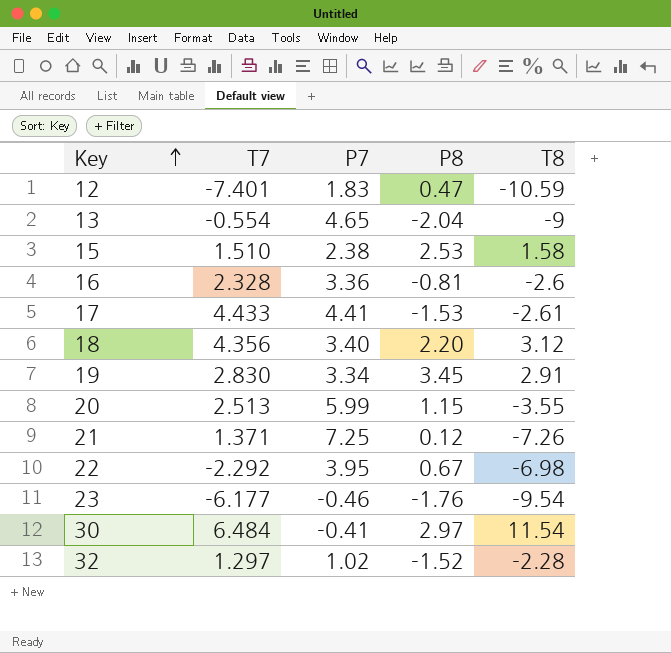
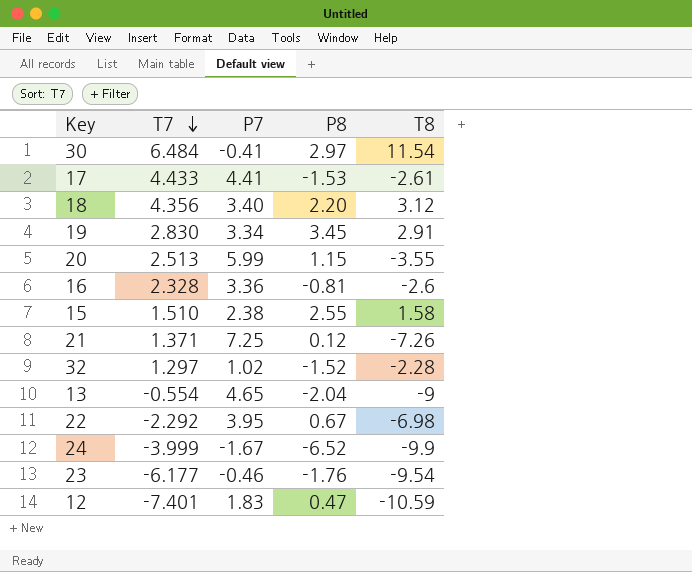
row order: Key ascending -> T7 descending
15 | P8: 2.53 -> 2.55
row 24: none -> -3.999 | -1.67 | -6.52 | -9.9

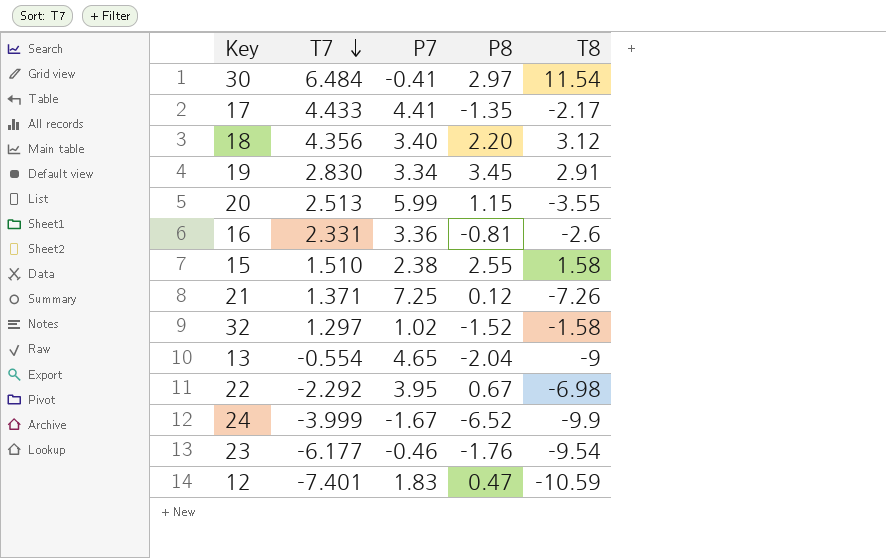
17 | P8: -1.53 -> -1.35
17 | T8: -2.61 -> -2.17
16 | T7: 2.328 -> 2.331
32 | T8: -2.28 -> -1.58

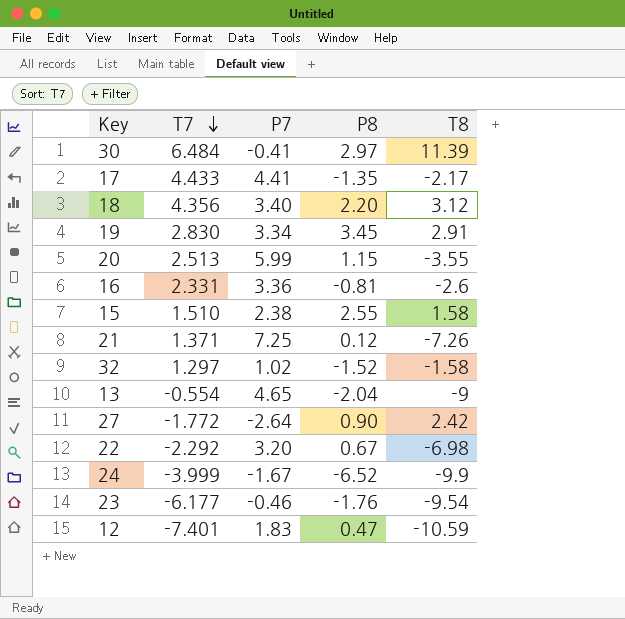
30 | T8: 11.54 -> 11.39
row 27: none -> -1.772 | -2.64 | 0.90 | 2.42
22 | P7: 3.95 -> 3.20

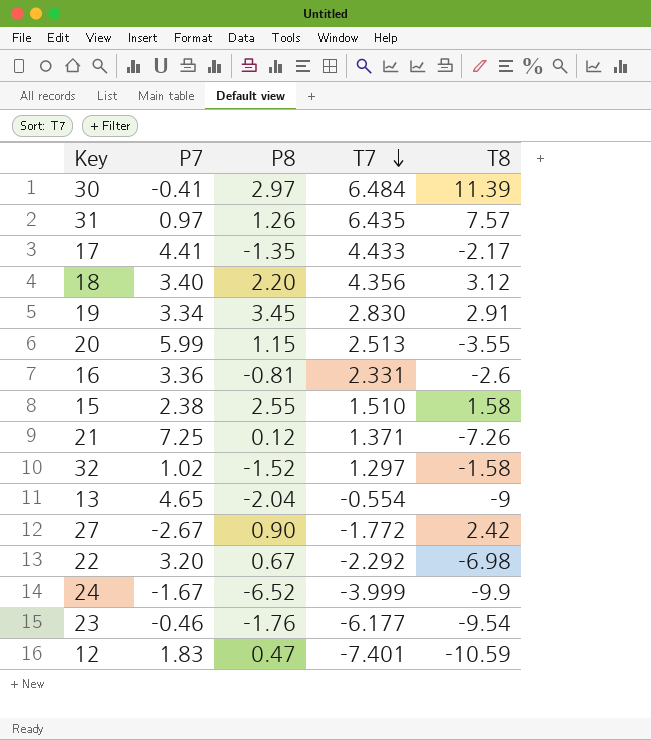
column T7 | position: 2 -> 4
row 31: none -> 0.97 | 1.26 | 6.435 | 7.57
27 | P7: -2.64 -> -2.67

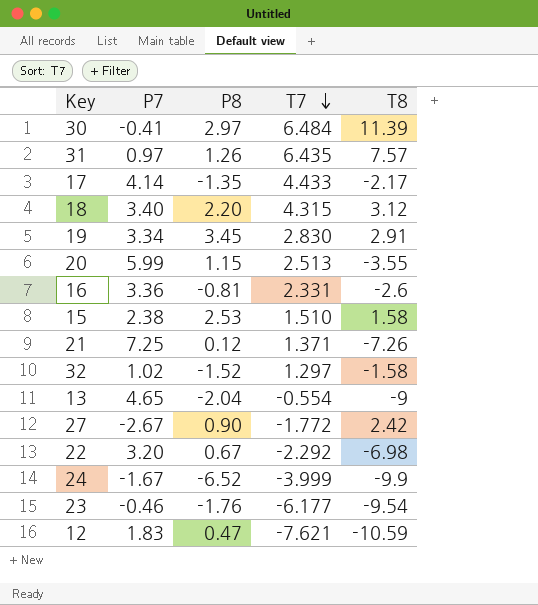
17 | P7: 4.41 -> 4.14
18 | T7: 4.356 -> 4.315
15 | P8: 2.55 -> 2.53
12 | T7: -7.401 -> -7.621

